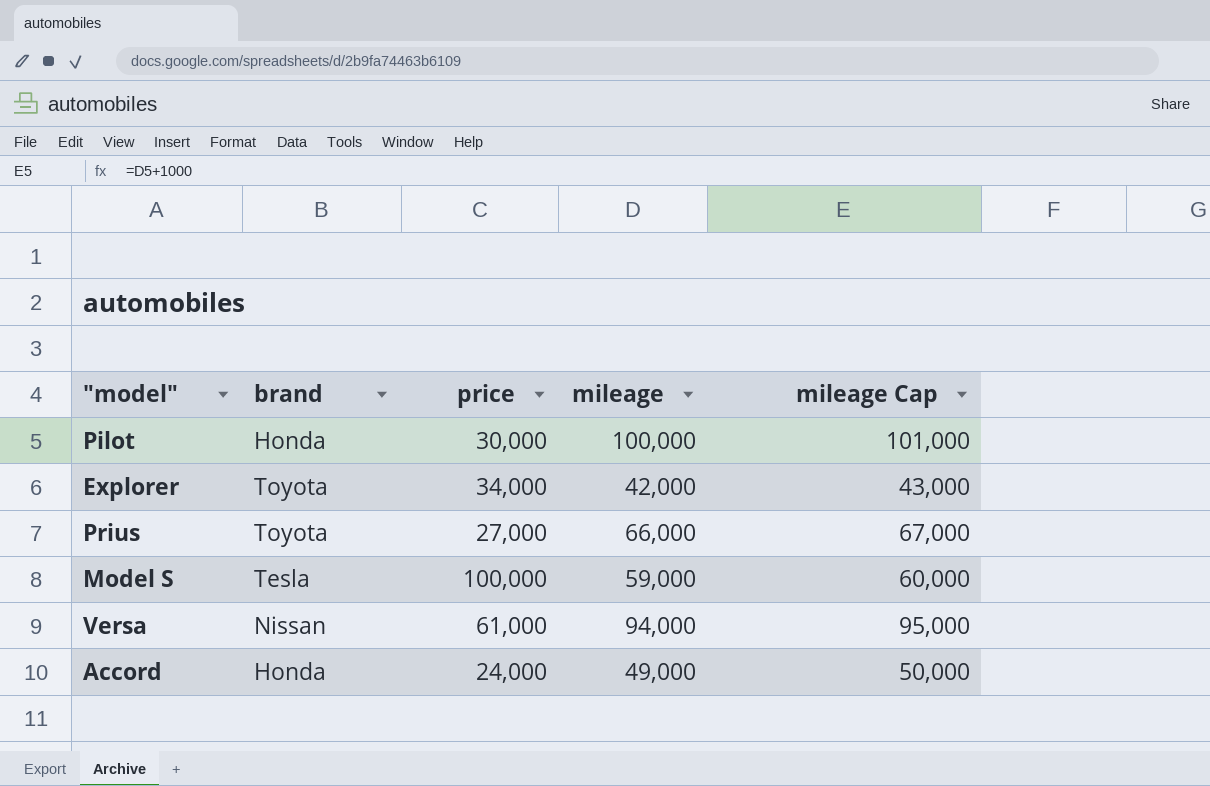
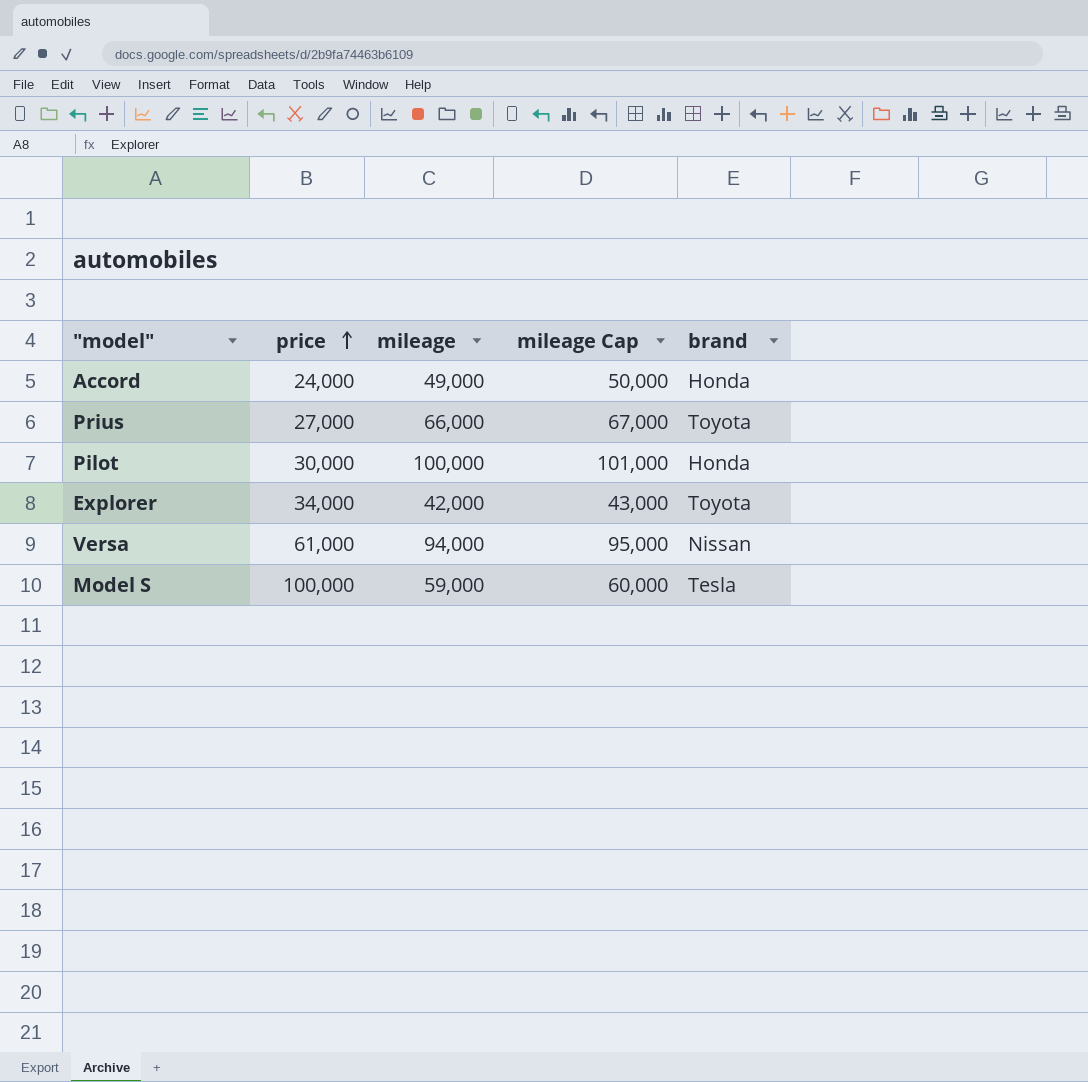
row order: none -> price ascending
column brand | position: 2 -> 5

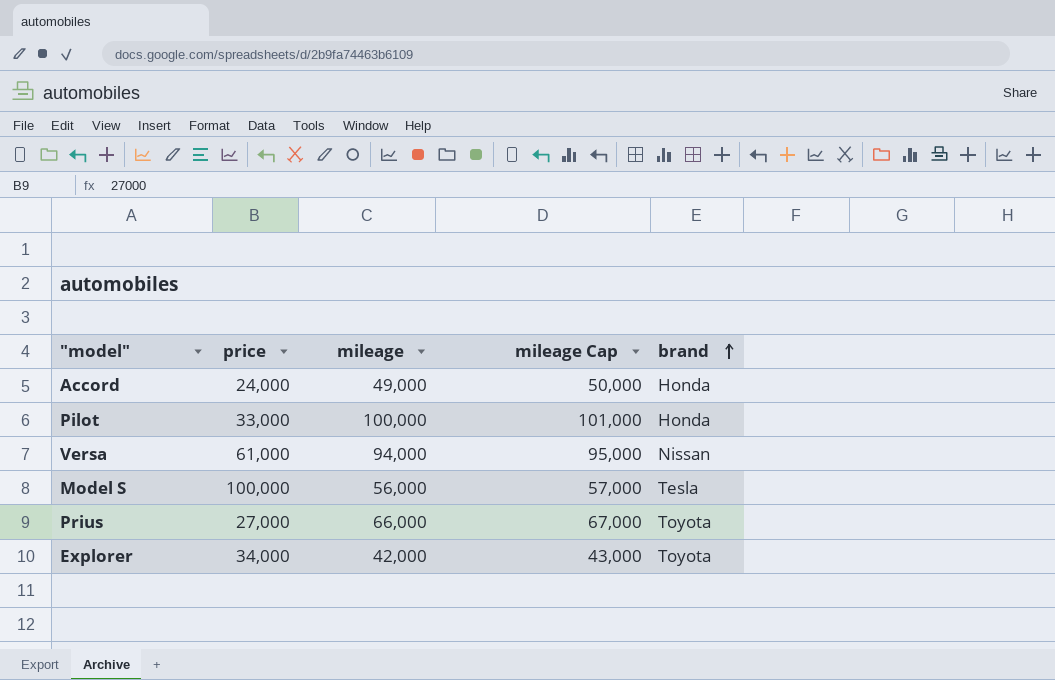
row order: price ascending -> brand ascending
Pilot | price: 30,000 -> 33,000
Model S | mileage: 59,000 -> 56,000
Model S | mileage Cap: 60,000 -> 57,000

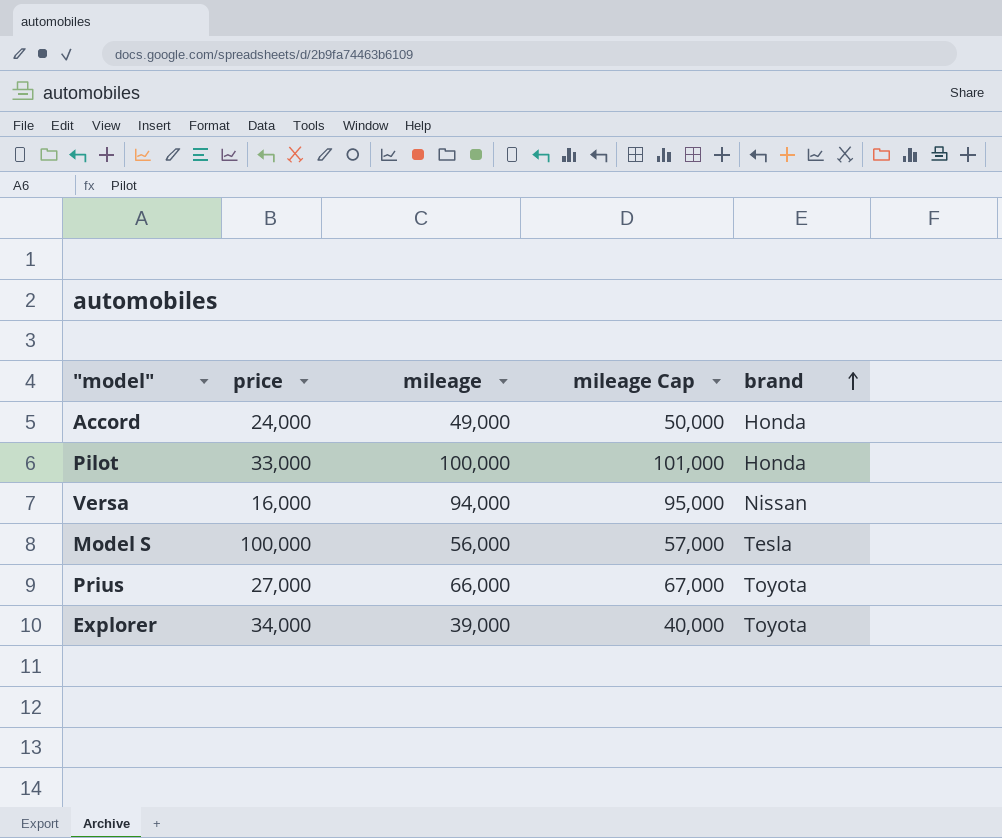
Versa | price: 61,000 -> 16,000
Explorer | mileage: 42,000 -> 39,000
Explorer | mileage Cap: 43,000 -> 40,000

